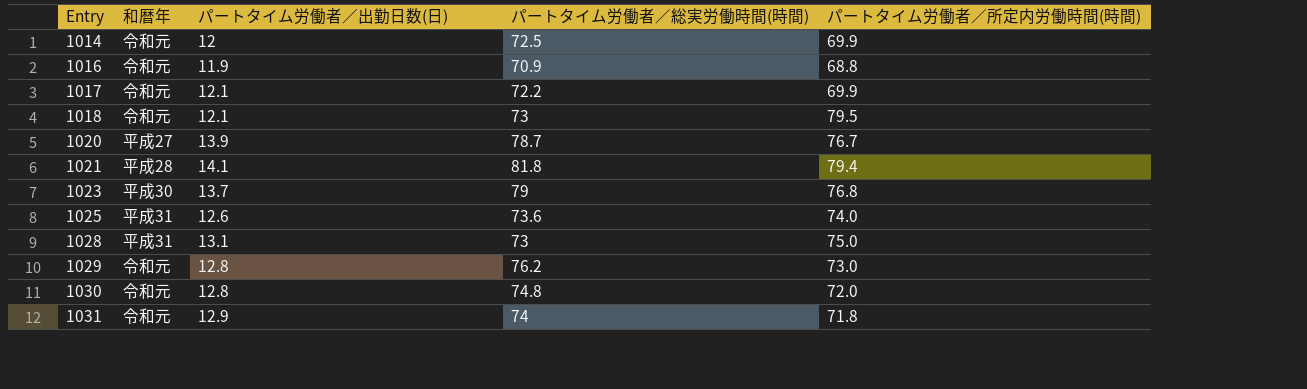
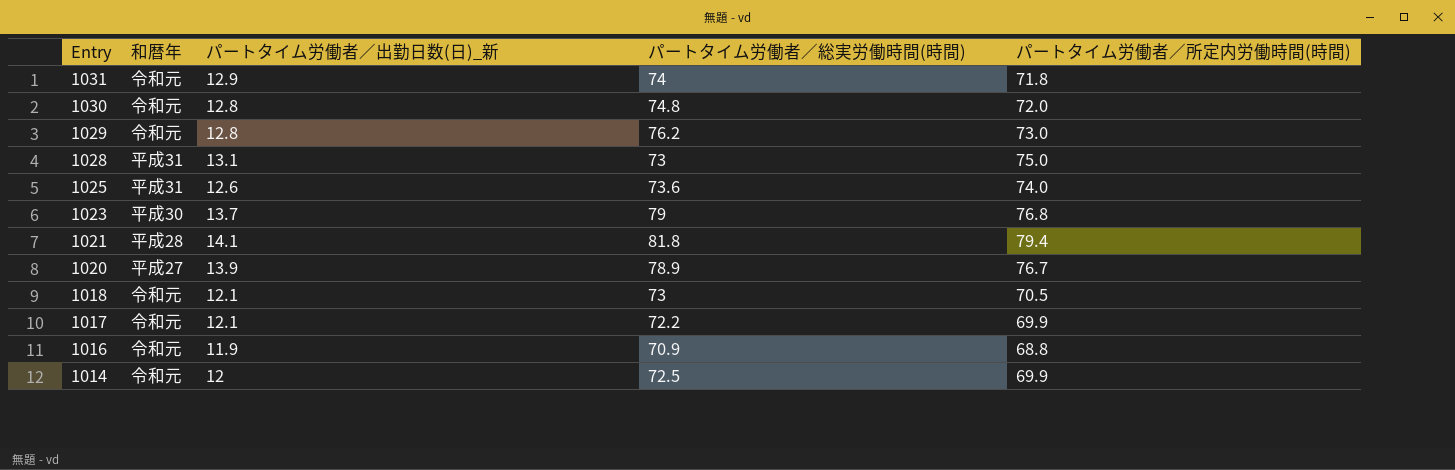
row order: Entry ascending -> Entry descending
column name: パートタイム労働者／出勤日数(日) -> パートタイム労働者／出勤日数(日)_新
1020 | パートタイム労働者／総実労働時間(時間): 78.7 -> 78.9
1018 | パートタイム労働者／所定内労働時間(時間): 79.5 -> 70.5

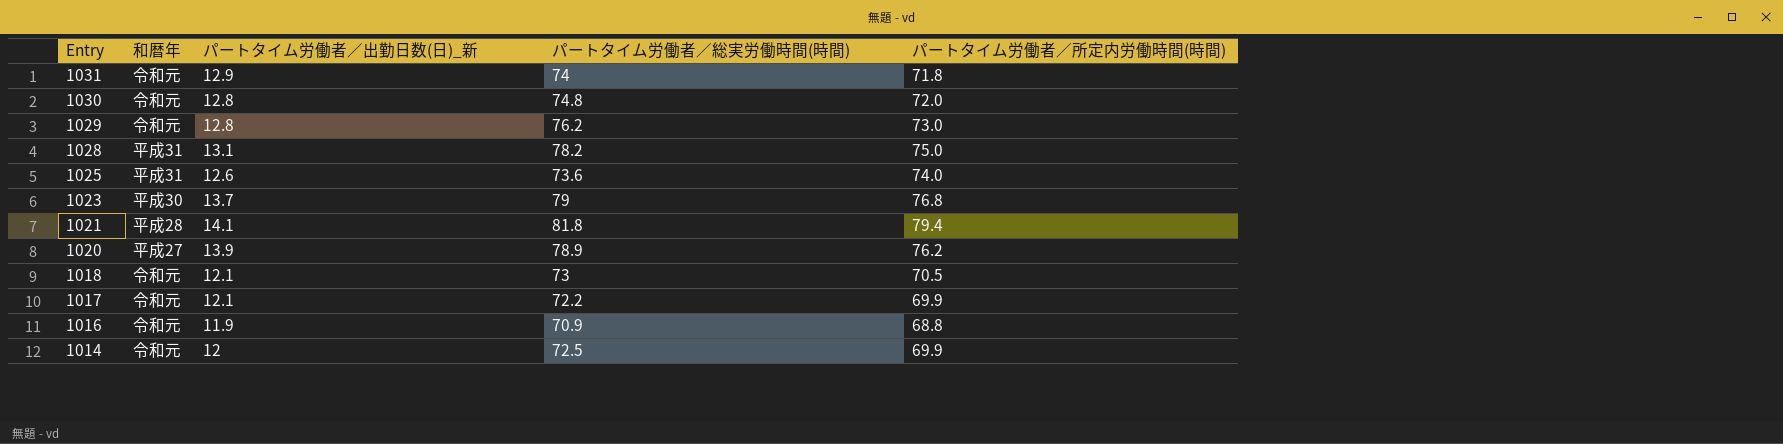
1028 | パートタイム労働者／総実労働時間(時間): 73 -> 78.2
1020 | パートタイム労働者／所定内労働時間(時間): 76.7 -> 76.2

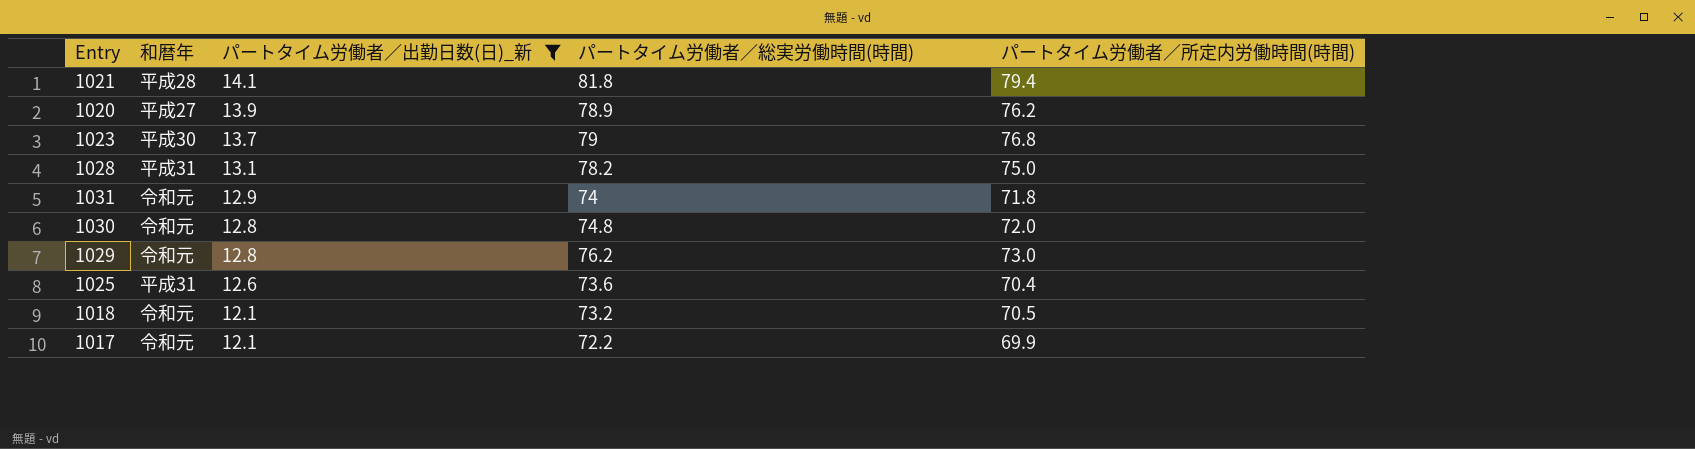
filter: none -> パートタイム労働者／出勤日数(日)_新 >= 12.1
row order: Entry descending -> パートタイム労働者／出勤日数(日)_新 descending
1025 | パートタイム労働者／所定内労働時間(時間): 74.0 -> 70.4
1018 | パートタイム労働者／総実労働時間(時間): 73 -> 73.2

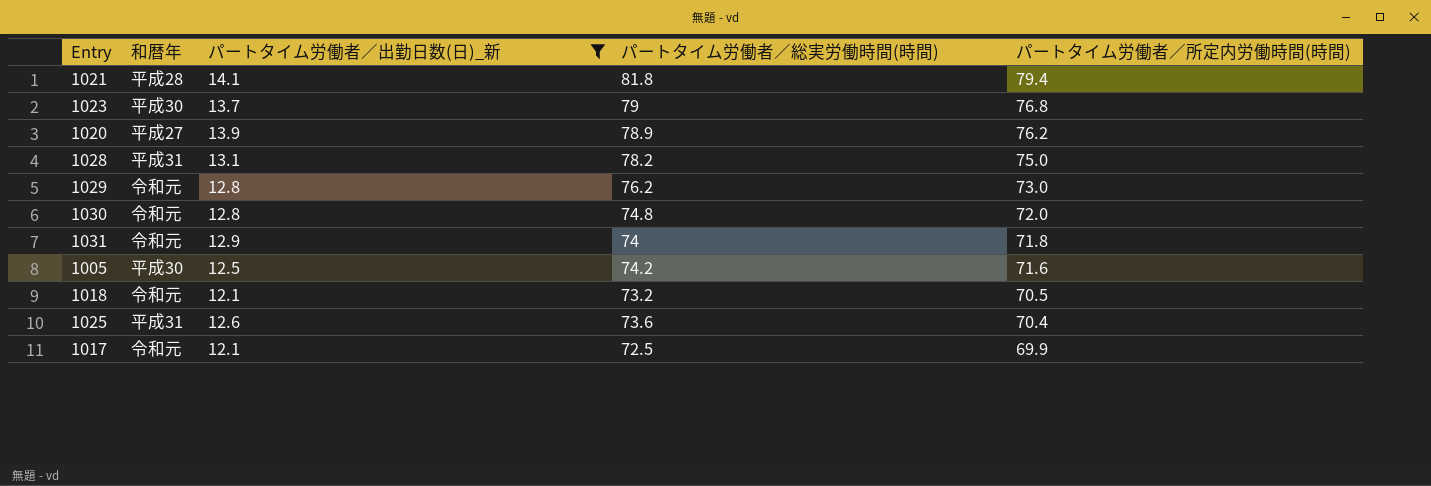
row order: パートタイム労働者／出勤日数(日)_新 descending -> パートタイム労働者／所定内労働時間(時間) descending
row 1005: none -> 平成30 | 12.5 | 74.2 | 71.6
1017 | パートタイム労働者／総実労働時間(時間): 72.2 -> 72.5

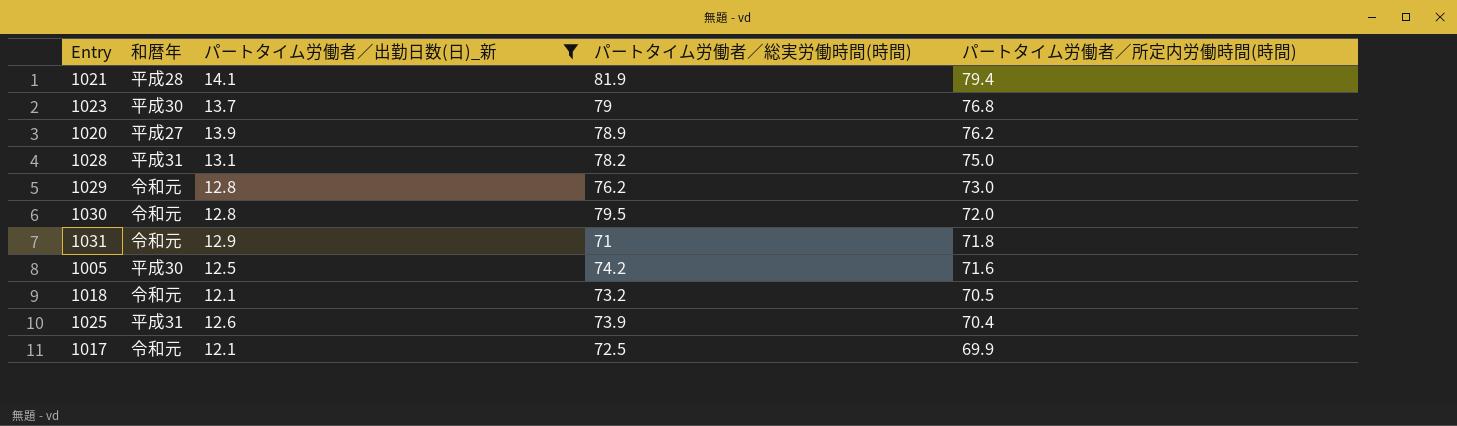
1021 | パートタイム労働者／総実労働時間(時間): 81.8 -> 81.9
1030 | パートタイム労働者／総実労働時間(時間): 74.8 -> 79.5
1031 | パートタイム労働者／総実労働時間(時間): 74 -> 71
1025 | パートタイム労働者／総実労働時間(時間): 73.6 -> 73.9

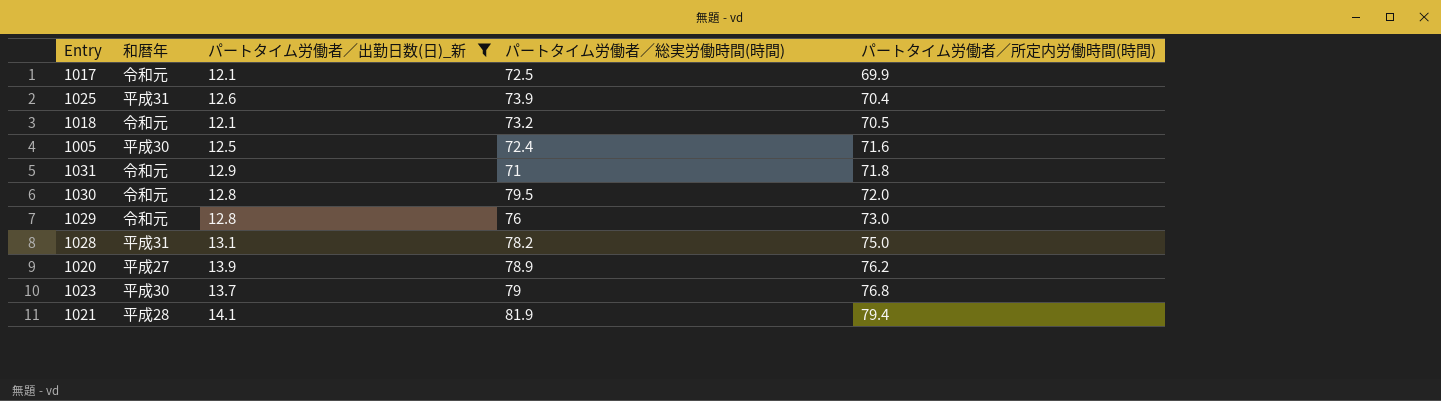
row order: パートタイム労働者／所定内労働時間(時間) descending -> パートタイム労働者／所定内労働時間(時間) ascending
1005 | パートタイム労働者／総実労働時間(時間): 74.2 -> 72.4
1029 | パートタイム労働者／総実労働時間(時間): 76.2 -> 76

